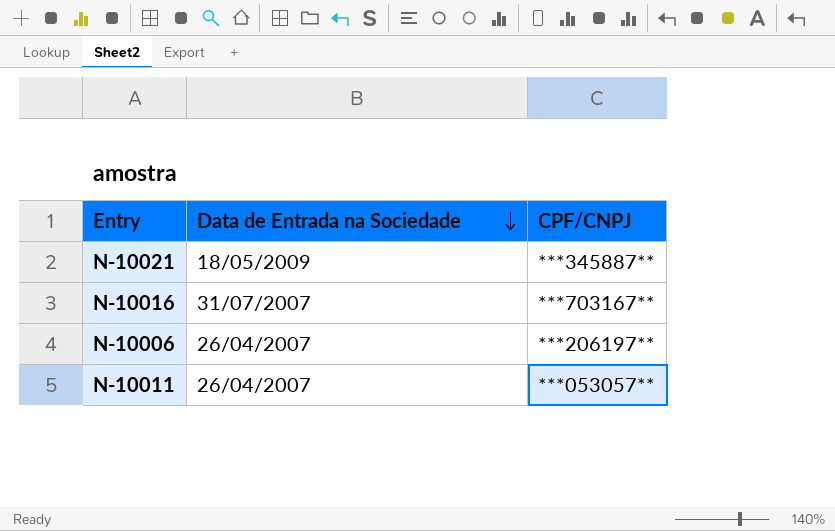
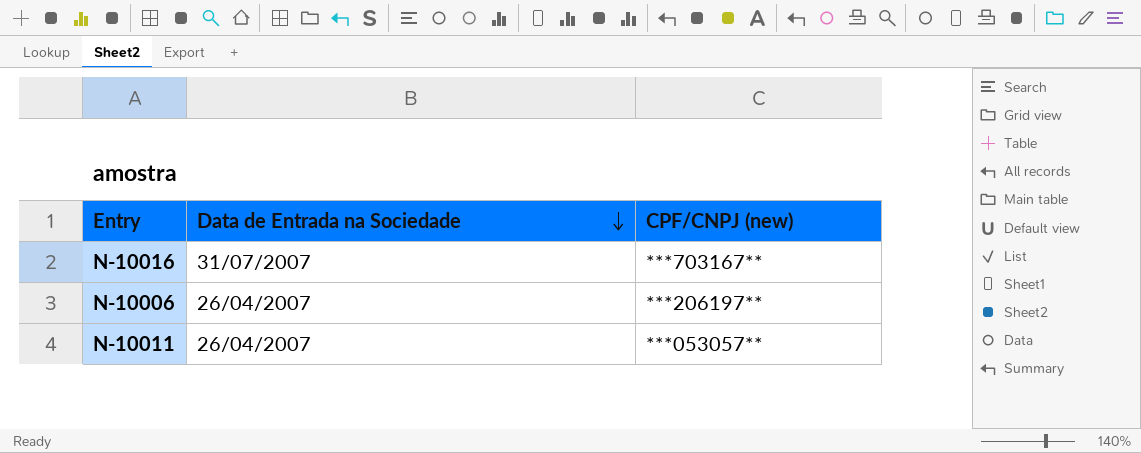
column name: CPF/CNPJ -> CPF/CNPJ (new)
row N-10021: 18/05/2009 | ***345887** -> none

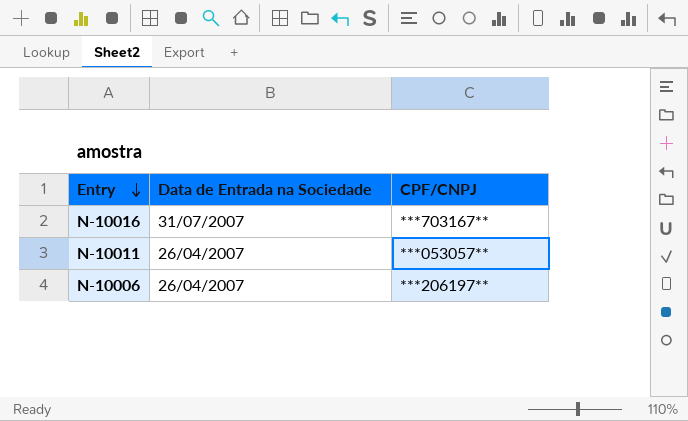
row order: Data de Entrada na Sociedade descending -> Entry descending
column name: CPF/CNPJ (new) -> CPF/CNPJ

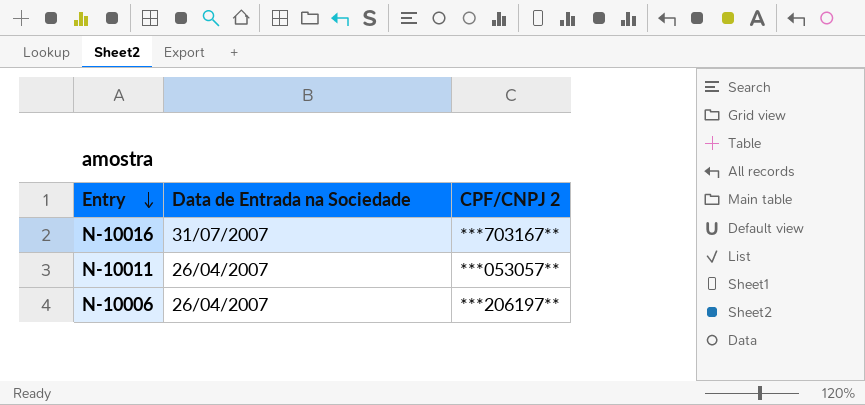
column name: CPF/CNPJ -> CPF/CNPJ 2

